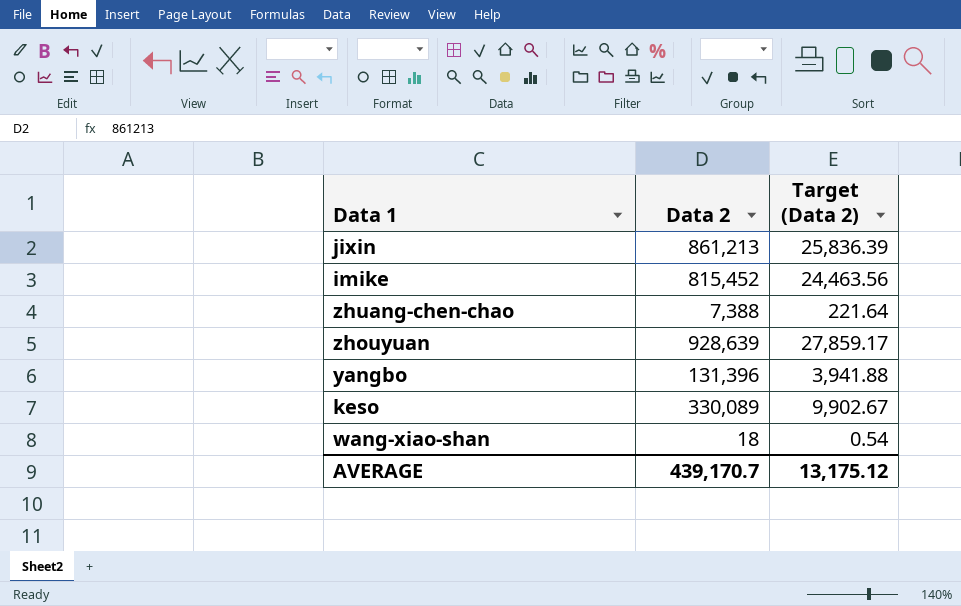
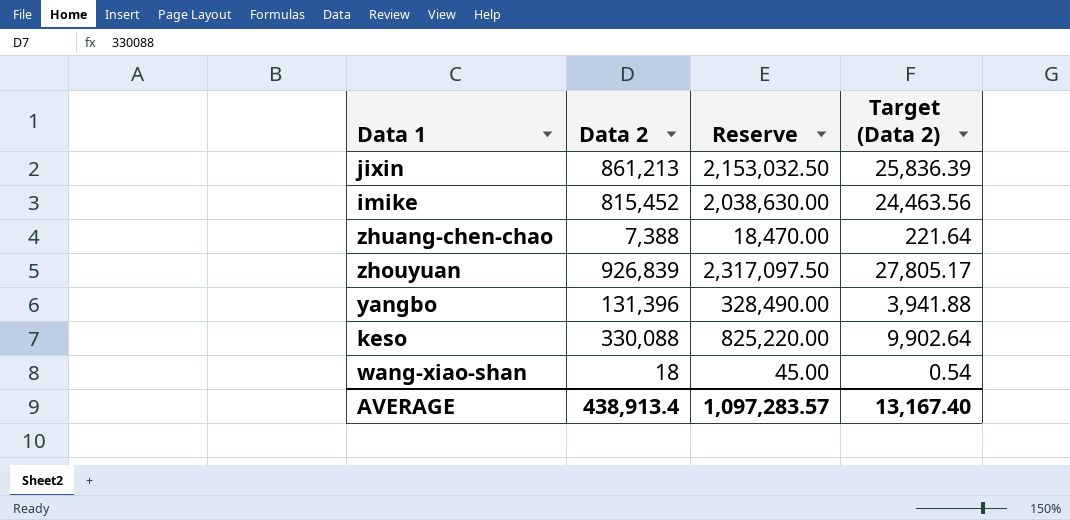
column Reserve | formula: none -> [Data 2] * 2.5
zhouyuan | Data 2: 928,639 -> 926,839
zhouyuan | Target (Data 2): 27,859.17 -> 27,805.17
keso | Data 2: 330,089 -> 330,088
keso | Target (Data 2): 9,902.67 -> 9,902.64
AVERAGE | Data 2: 439,170.7 -> 438,913.4
AVERAGE | Target (Data 2): 13,175.12 -> 13,167.40

